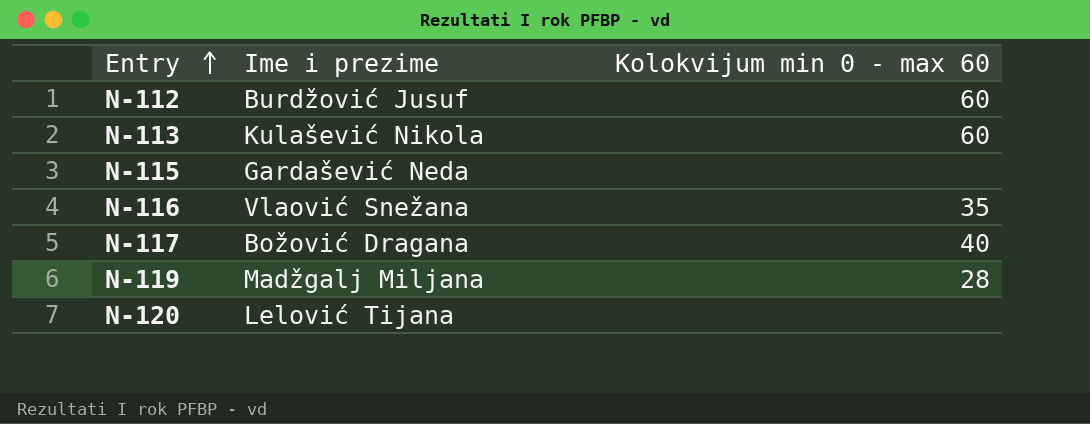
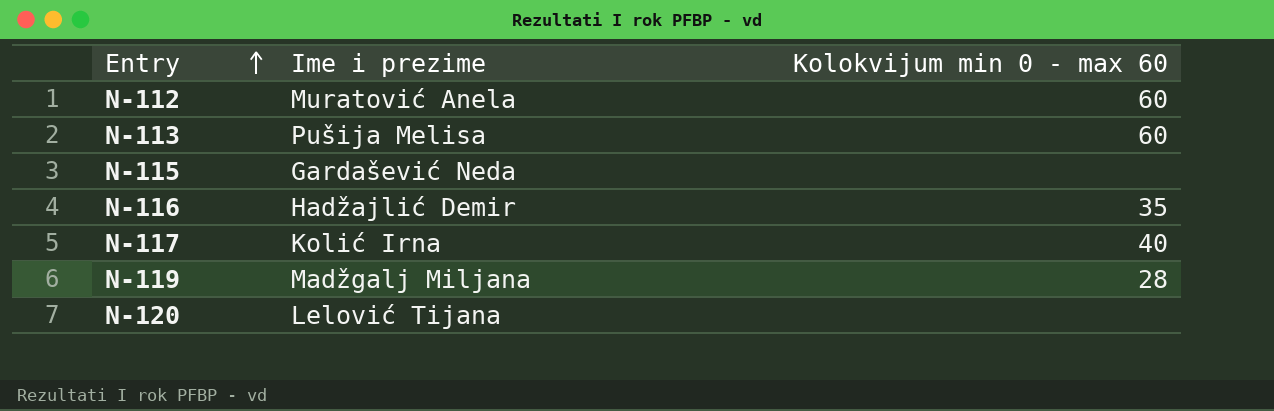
N-112 | Ime i prezime: Burdžović Jusuf -> Muratović Anela
N-113 | Ime i prezime: Kulašević Nikola -> Pušija Melisa
N-116 | Ime i prezime: Vlaović Snežana -> Hadžajlić Demir
N-117 | Ime i prezime: Božović Dragana -> Kolić Irna

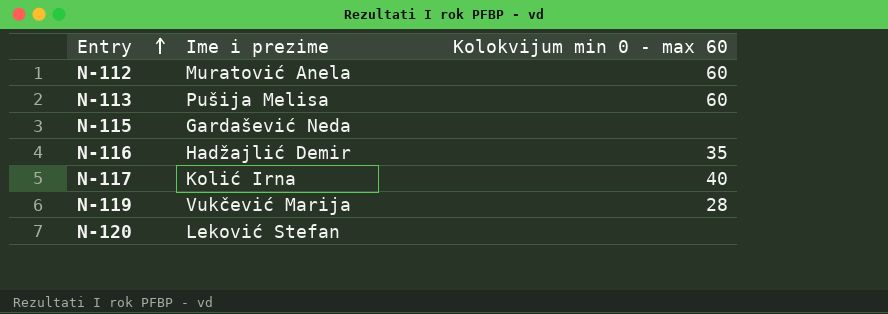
N-119 | Ime i prezime: Madžgalj Miljana -> Vukčević Marija
N-120 | Ime i prezime: Lelović Tijana -> Leković Stefan

